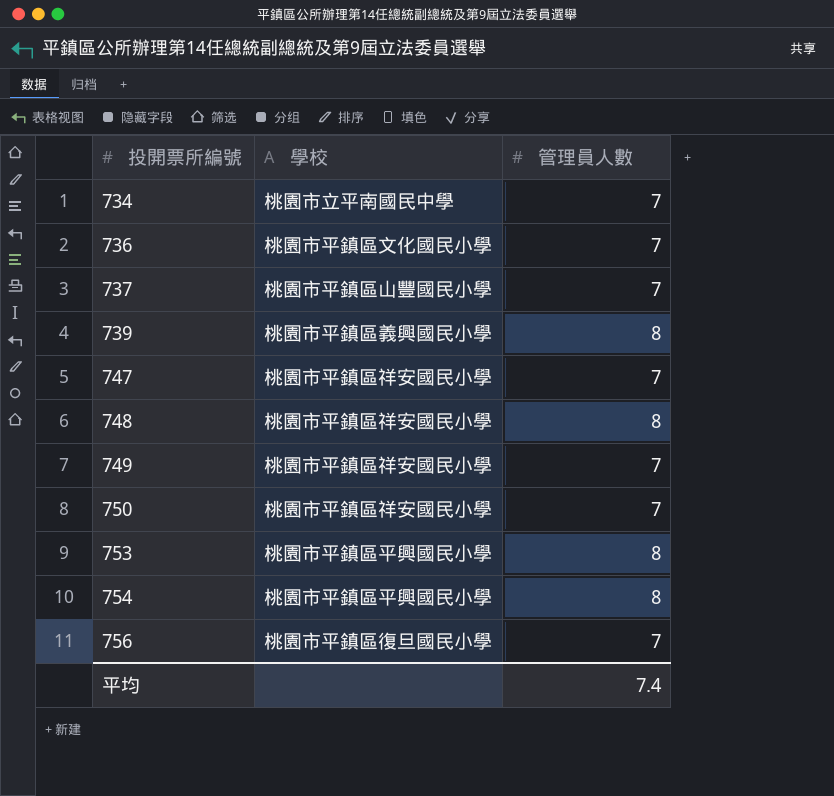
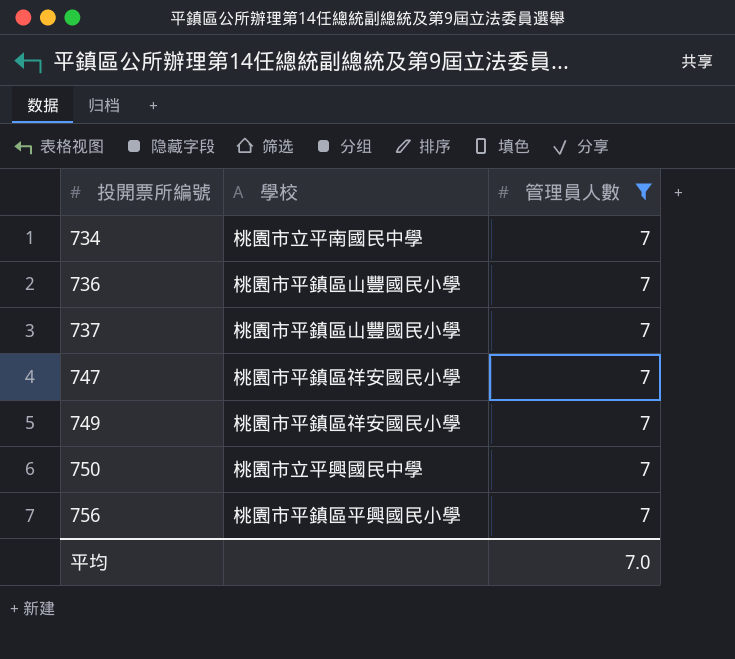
filter: none -> 管理員人數 = 7
736 | 學校: 桃園市平鎮區文化國民小學 -> 桃園市平鎮區山豐國民小學
750 | 學校: 桃園市平鎮區祥安國民小學 -> 桃園市立平興國民中學
756 | 學校: 桃園市平鎮區復旦國民小學 -> 桃園市平鎮區平興國民小學
平均 | 管理員人數: 7.4 -> 7.0

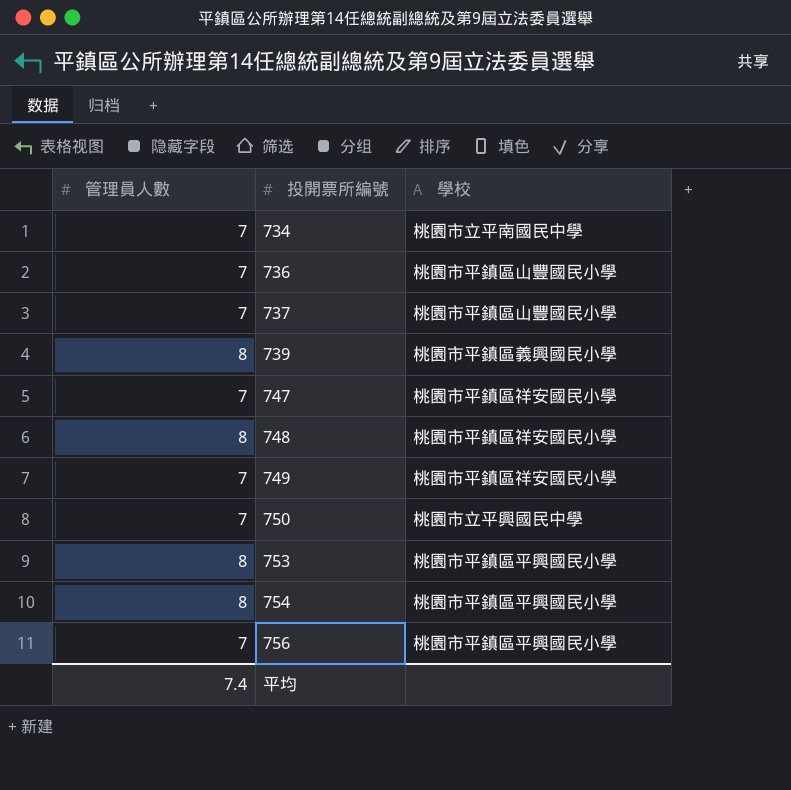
filter: 管理員人數 = 7 -> none
column 管理員人數 | position: 3 -> 1
平均 | 管理員人數: 7.0 -> 7.4

